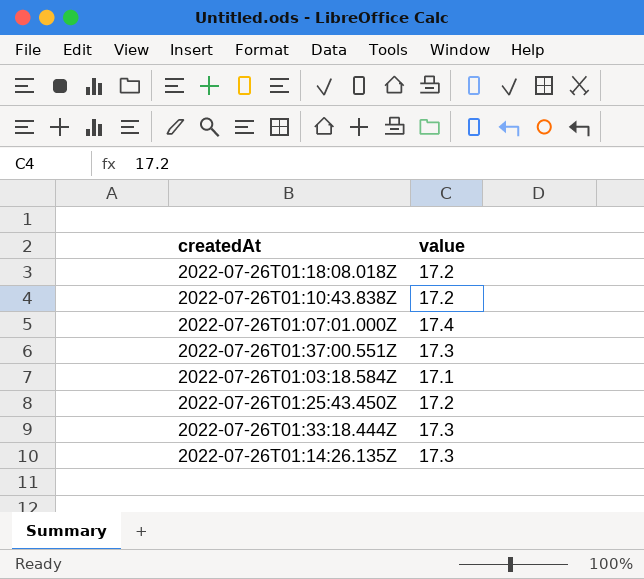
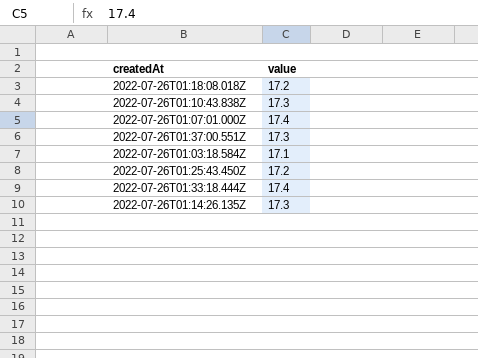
2022-07-26T01:10:43.838Z | value: 17.2 -> 17.3
2022-07-26T01:33:18.444Z | value: 17.3 -> 17.4

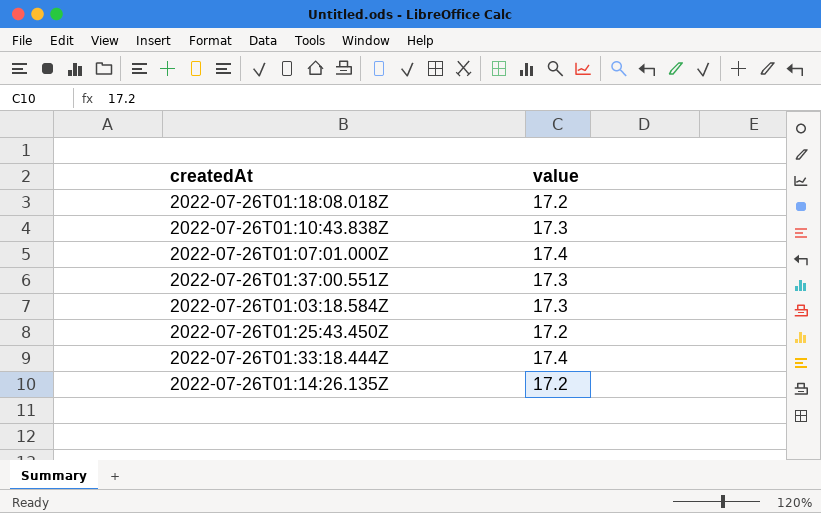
2022-07-26T01:03:18.584Z | value: 17.1 -> 17.3
2022-07-26T01:14:26.135Z | value: 17.3 -> 17.2

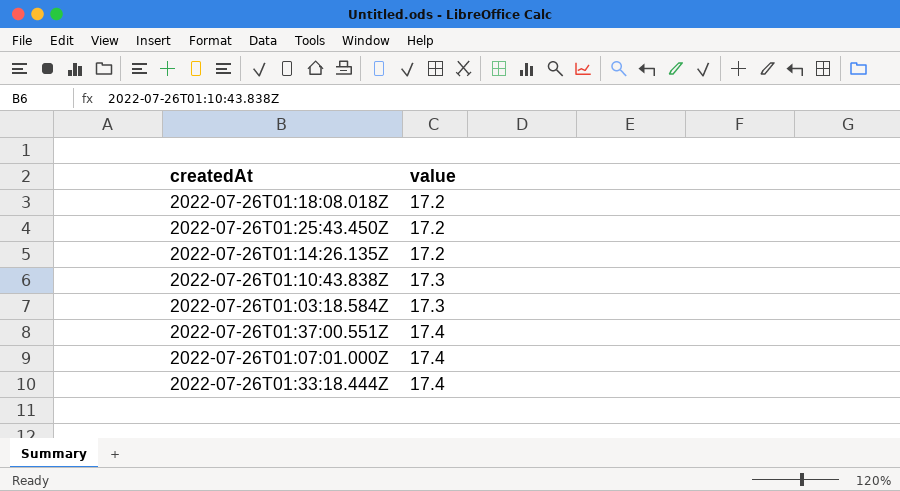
row order: none -> value ascending
2022-07-26T01:37:00.551Z | value: 17.3 -> 17.4

